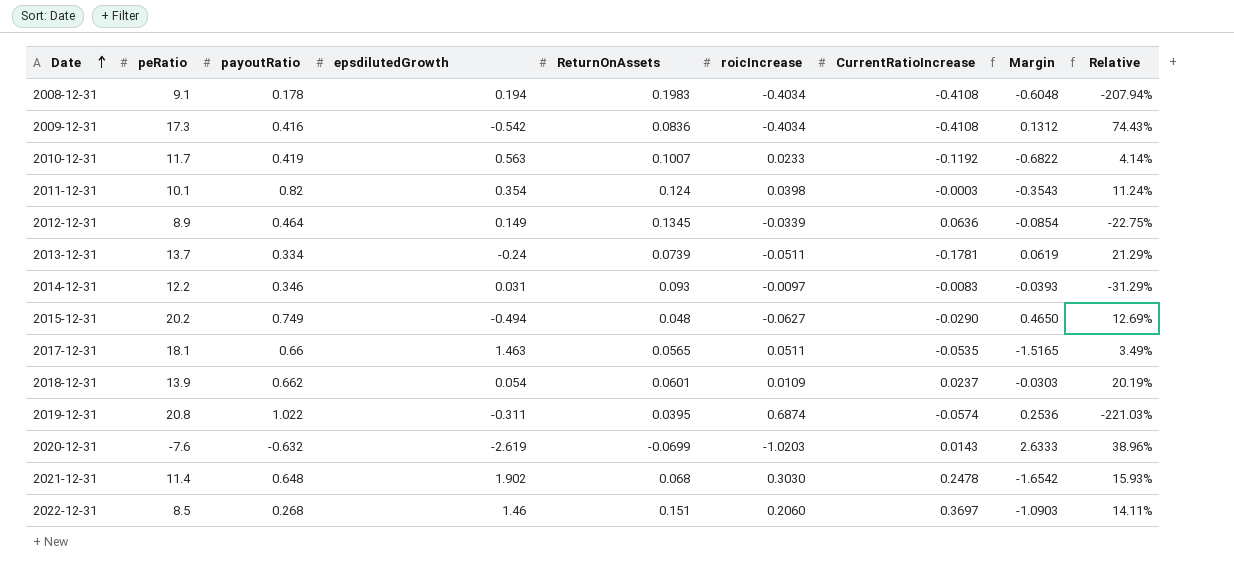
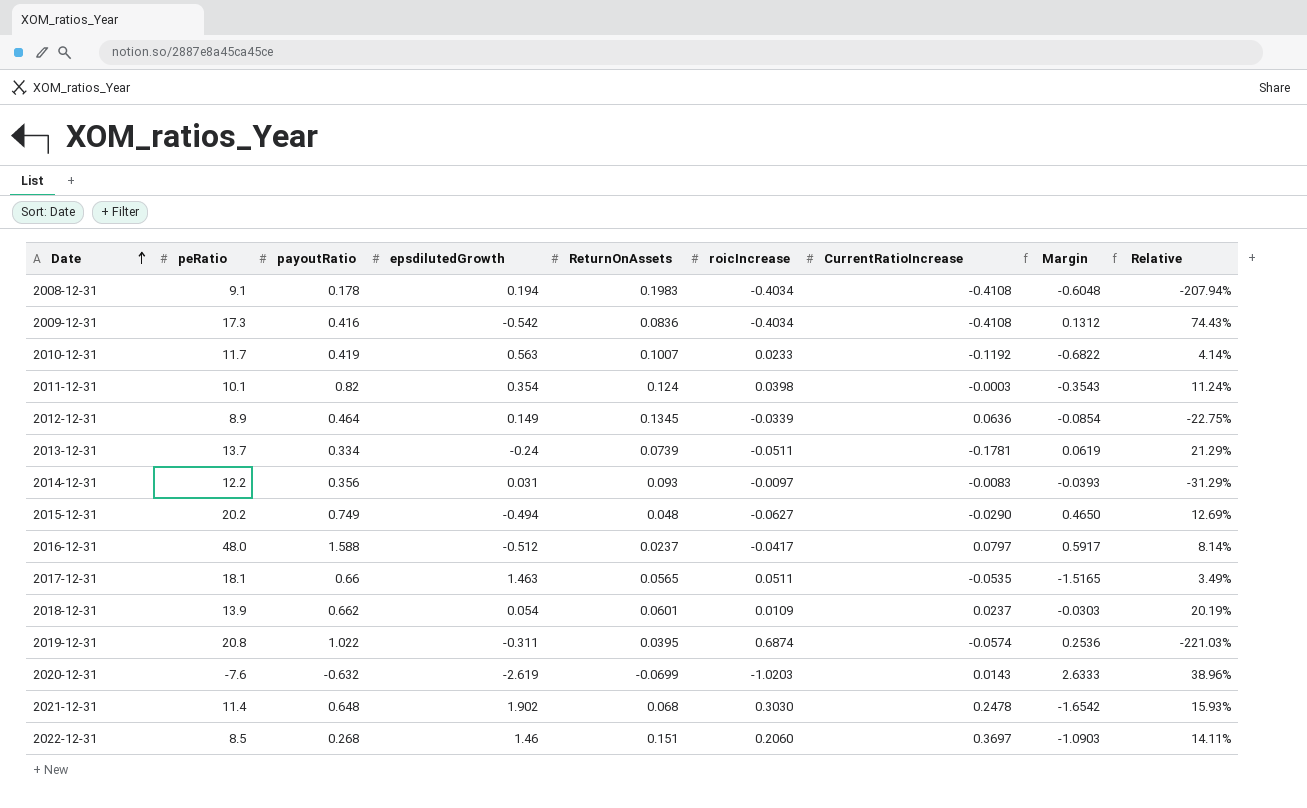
2014-12-31 | payoutRatio: 0.346 -> 0.356
row 2016-12-31: none -> 48.0 | 1.588 | -0.512 | 0.0237 | -0.0417 | 0.0797 | 0.5917 | 8.14%

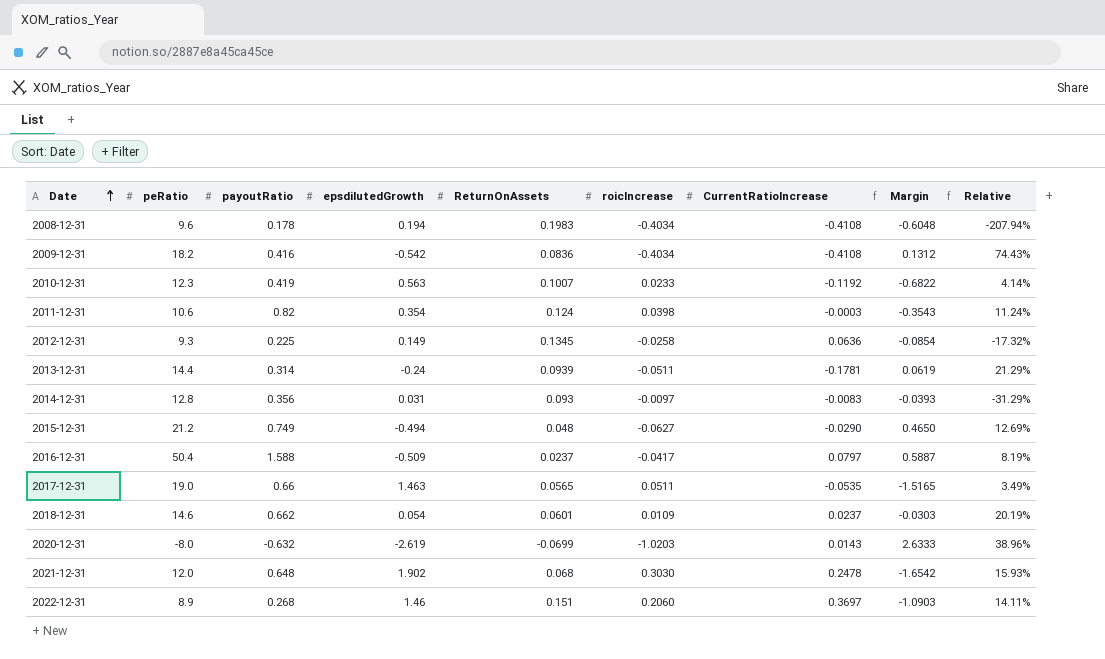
row 2019-12-31: 20.8 | 1.022 | -0.311 | 0.0395 | 0.6874 | -0.0574 | 0.2536 | -221.03% -> none
2008-12-31 | peRatio: 9.1 -> 9.6
2009-12-31 | peRatio: 17.3 -> 18.2
2010-12-31 | peRatio: 11.7 -> 12.3
2011-12-31 | peRatio: 10.1 -> 10.6
2012-12-31 | peRatio: 8.9 -> 9.3
2012-12-31 | payoutRatio: 0.464 -> 0.225
2012-12-31 | roicIncrease: -0.0339 -> -0.0258
2012-12-31 | Relative: -22.75% -> -17.32%
2013-12-31 | peRatio: 13.7 -> 14.4
2013-12-31 | payoutRatio: 0.334 -> 0.314
2013-12-31 | ReturnOnAssets: 0.0739 -> 0.0939
2014-12-31 | peRatio: 12.2 -> 12.8
2015-12-31 | peRatio: 20.2 -> 21.2
2016-12-31 | peRatio: 48.0 -> 50.4
2016-12-31 | epsdilutedGrowth: -0.512 -> -0.509
2016-12-31 | Margin: 0.5917 -> 0.5887
2016-12-31 | Relative: 8.14% -> 8.19%
2017-12-31 | peRatio: 18.1 -> 19.0
2018-12-31 | peRatio: 13.9 -> 14.6
2020-12-31 | peRatio: -7.6 -> -8.0
2021-12-31 | peRatio: 11.4 -> 12.0
2022-12-31 | peRatio: 8.5 -> 8.9

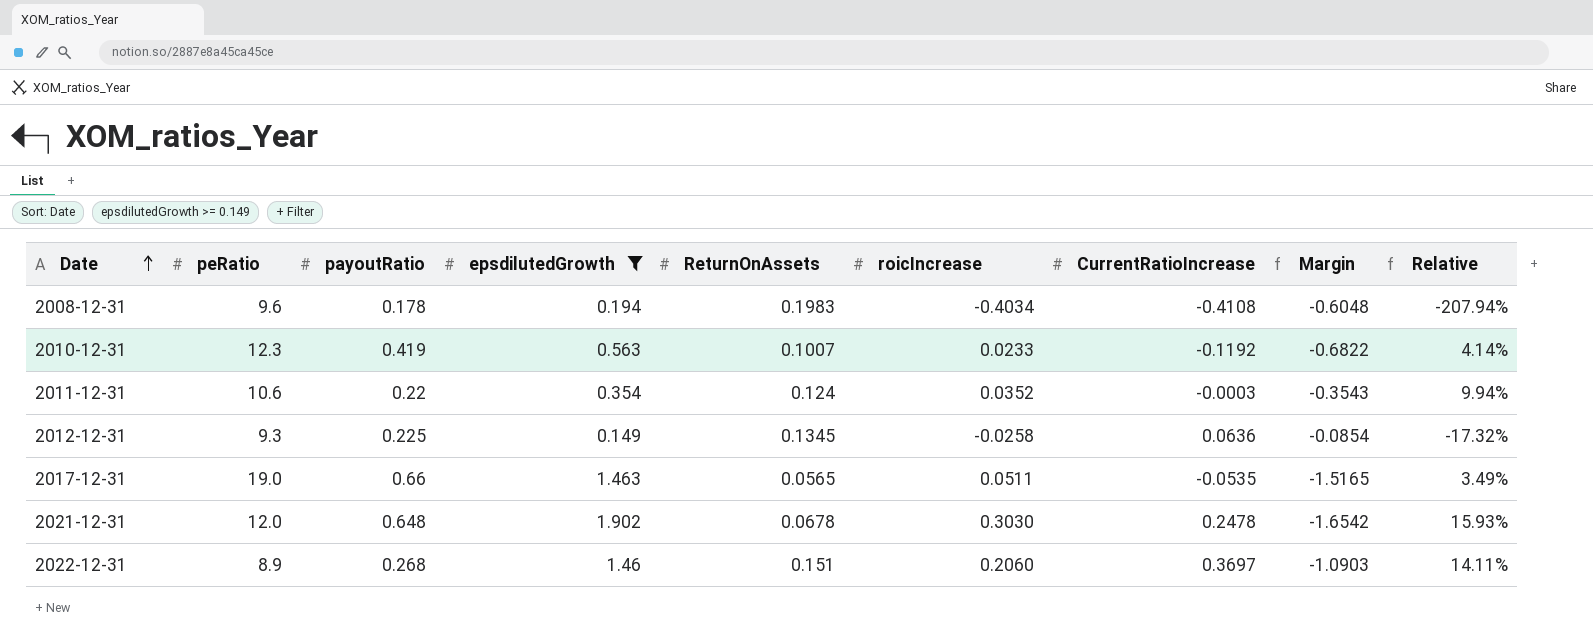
filter: none -> epsdilutedGrowth >= 0.149
2011-12-31 | payoutRatio: 0.82 -> 0.22
2011-12-31 | roicIncrease: 0.0398 -> 0.0352
2011-12-31 | Relative: 11.24% -> 9.94%
2021-12-31 | ReturnOnAssets: 0.068 -> 0.0678

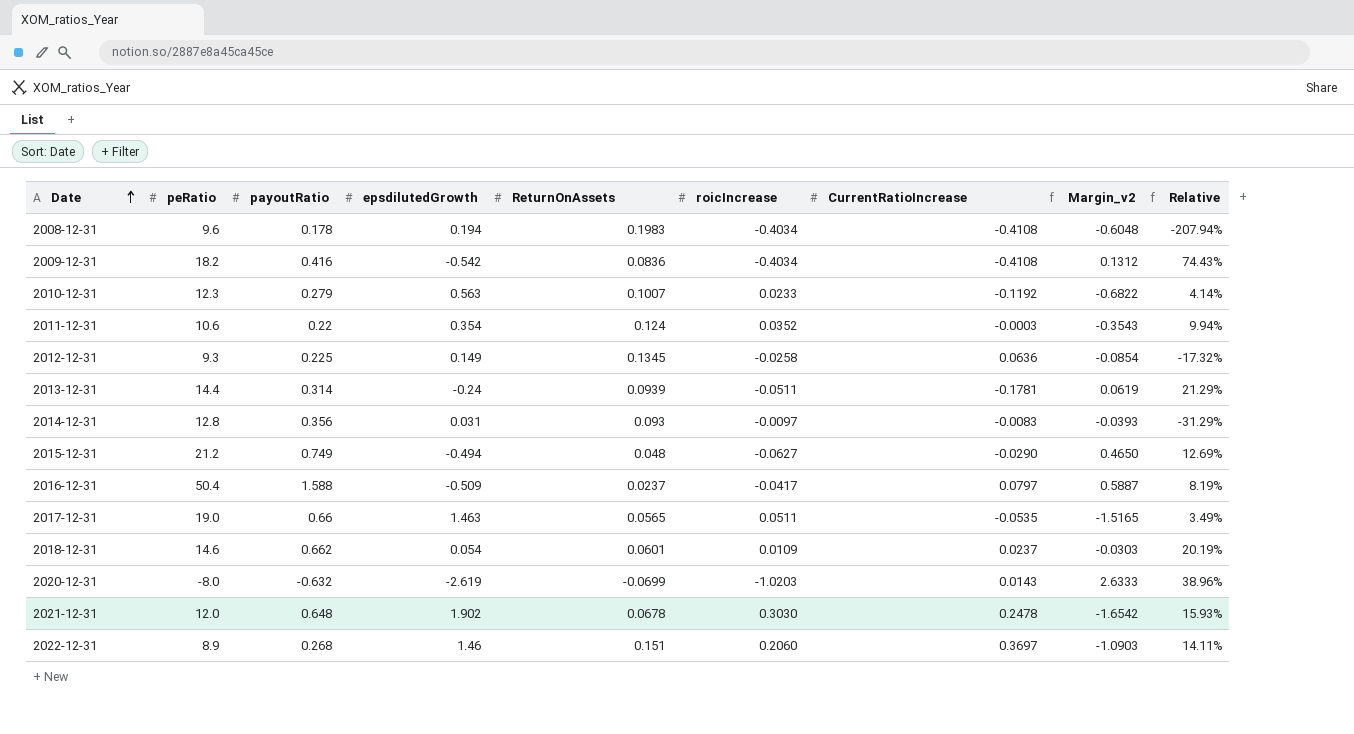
filter: epsdilutedGrowth >= 0.149 -> none
column name: Margin -> Margin_v2
2010-12-31 | payoutRatio: 0.419 -> 0.279

